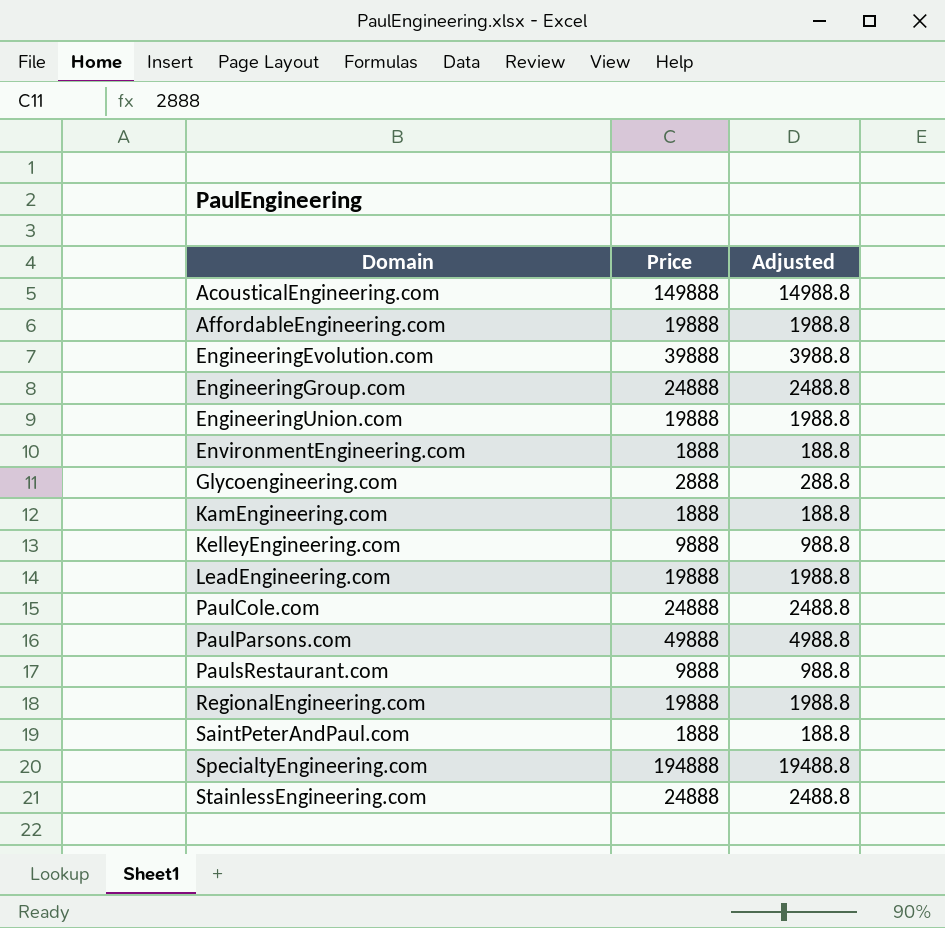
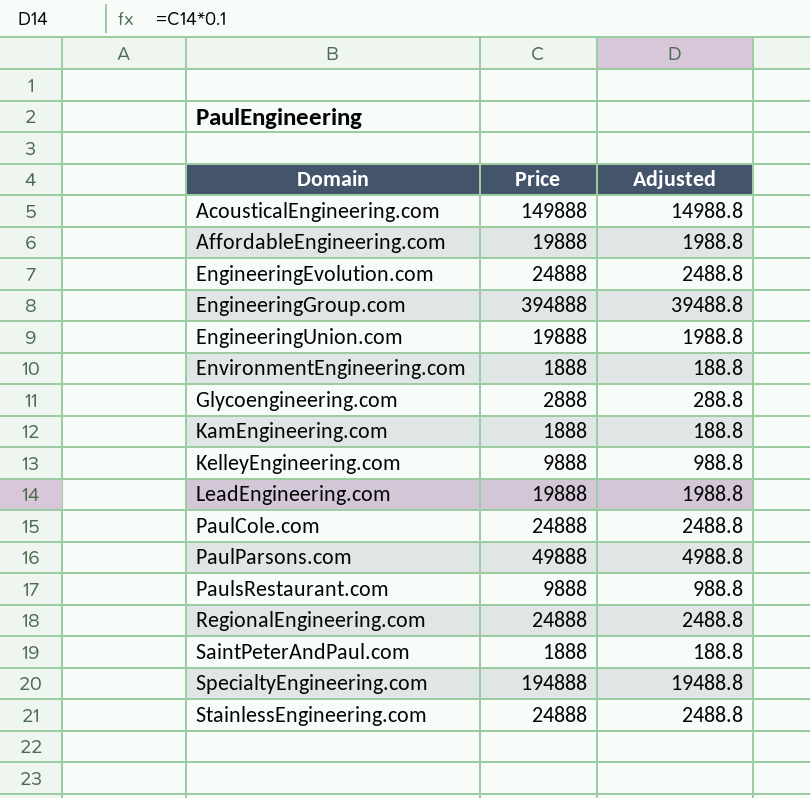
EngineeringEvolution.com | Price: 39888 -> 24888
EngineeringEvolution.com | Adjusted: 3988.8 -> 2488.8
EngineeringGroup.com | Price: 24888 -> 394888
EngineeringGroup.com | Adjusted: 2488.8 -> 39488.8
RegionalEngineering.com | Price: 19888 -> 24888
RegionalEngineering.com | Adjusted: 1988.8 -> 2488.8

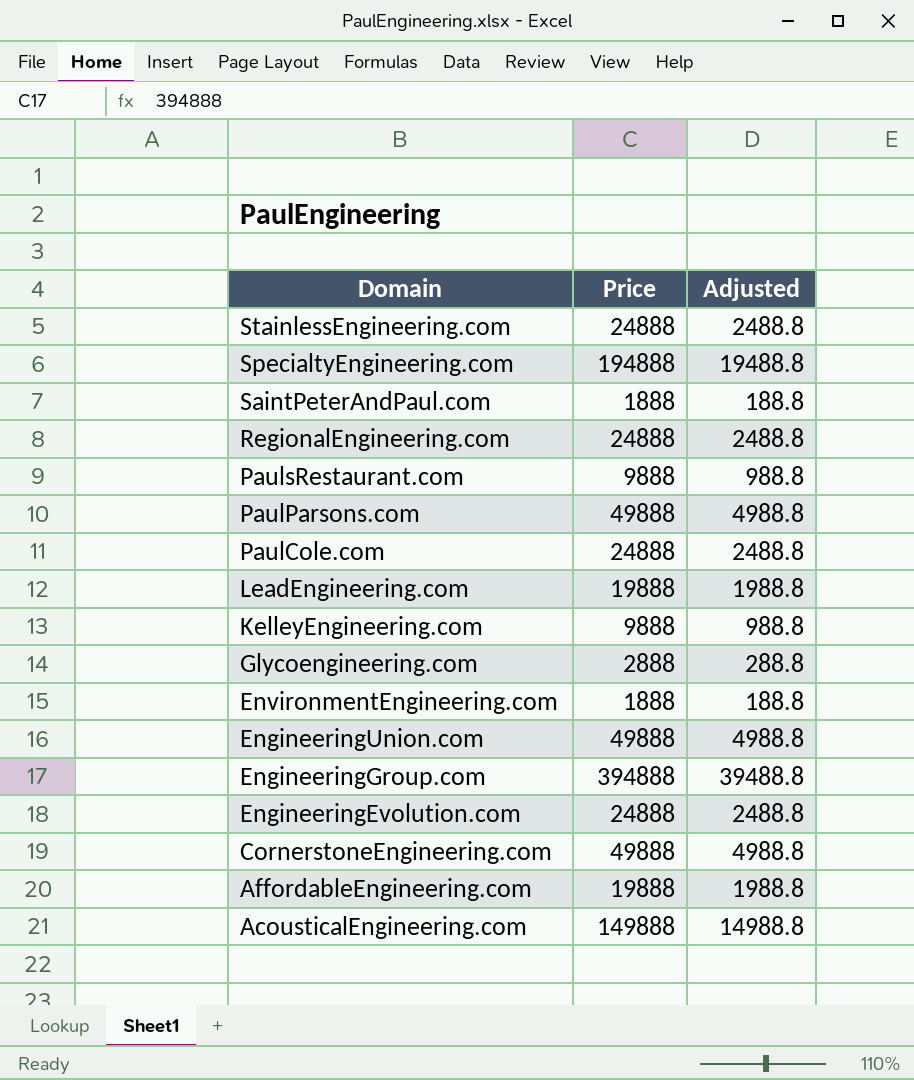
row order: Domain ascending -> Domain descending
row KamEngineering.com: 1888 | 188.8 -> none
EngineeringUnion.com | Price: 19888 -> 49888
EngineeringUnion.com | Adjusted: 1988.8 -> 4988.8
row CornerstoneEngineering.com: none -> 49888 | 4988.8

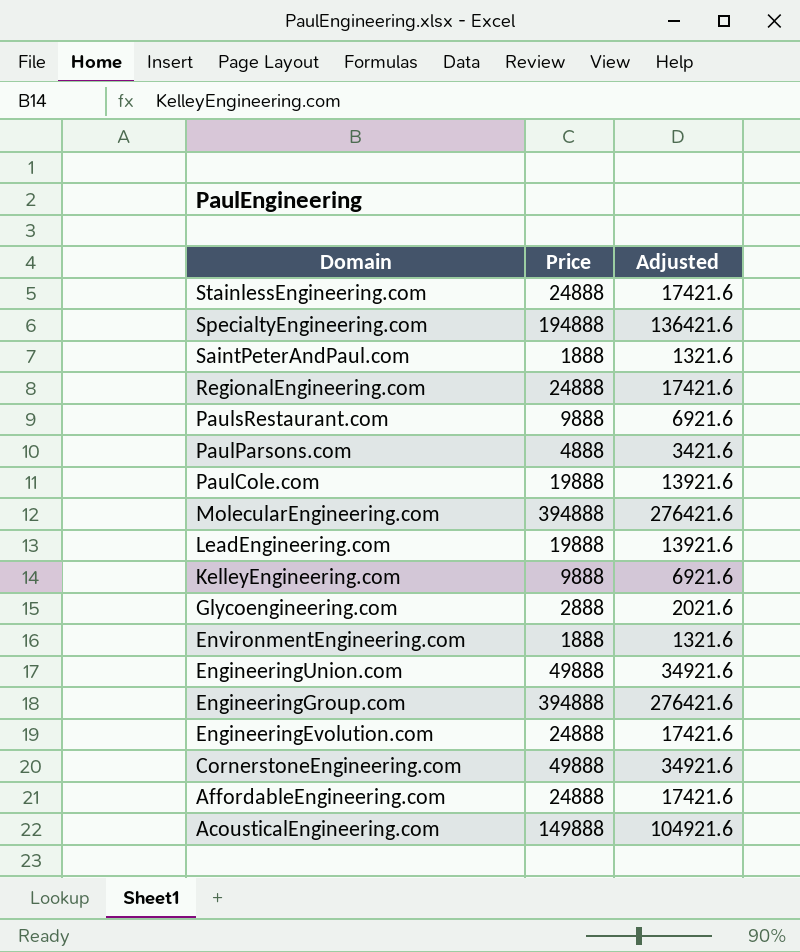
column Adjusted | formula: [Price] * 0.1 -> [Price] * 0.7
PaulParsons.com | Price: 49888 -> 4888
PaulCole.com | Price: 24888 -> 19888
row MolecularEngineering.com: none -> 394888 | 276421.6
AffordableEngineering.com | Price: 19888 -> 24888

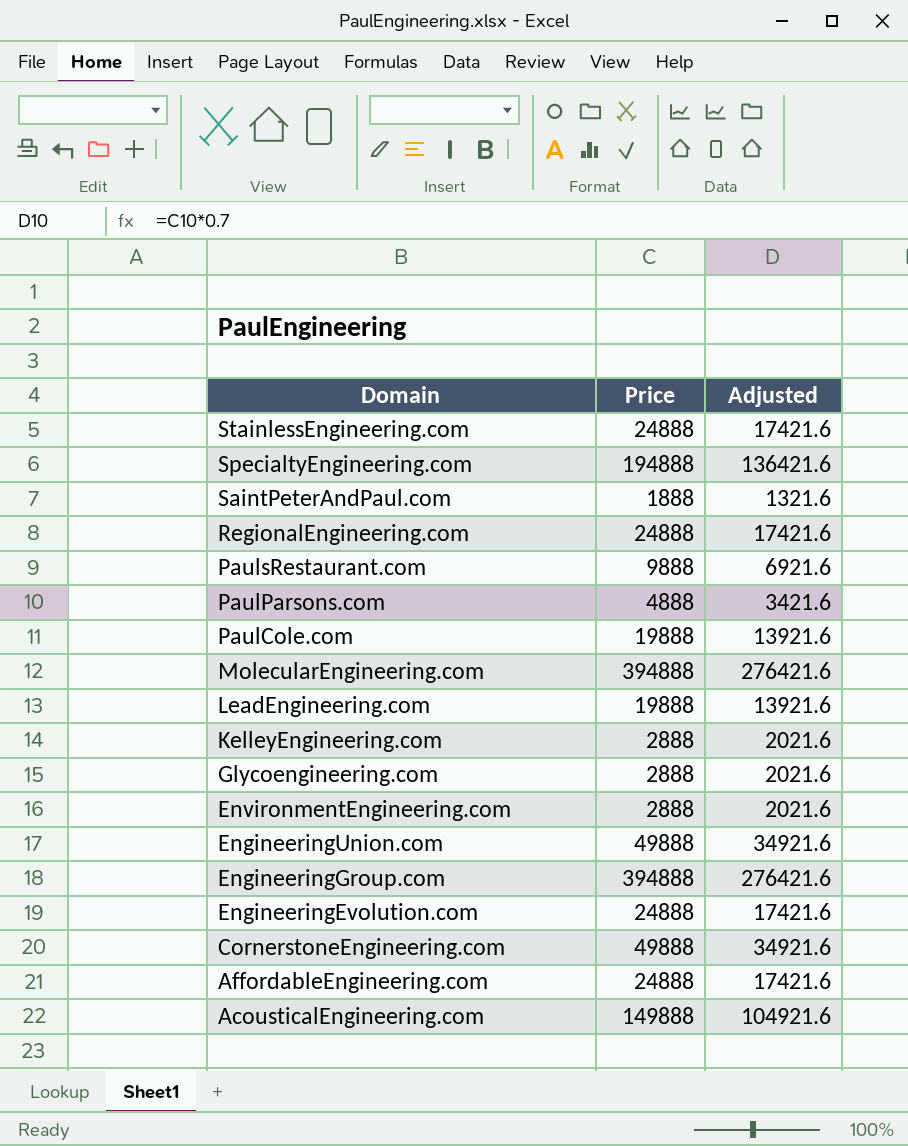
KelleyEngineering.com | Price: 9888 -> 2888
KelleyEngineering.com | Adjusted: 6921.6 -> 2021.6
EnvironmentEngineering.com | Price: 1888 -> 2888
EnvironmentEngineering.com | Adjusted: 1321.6 -> 2021.6

